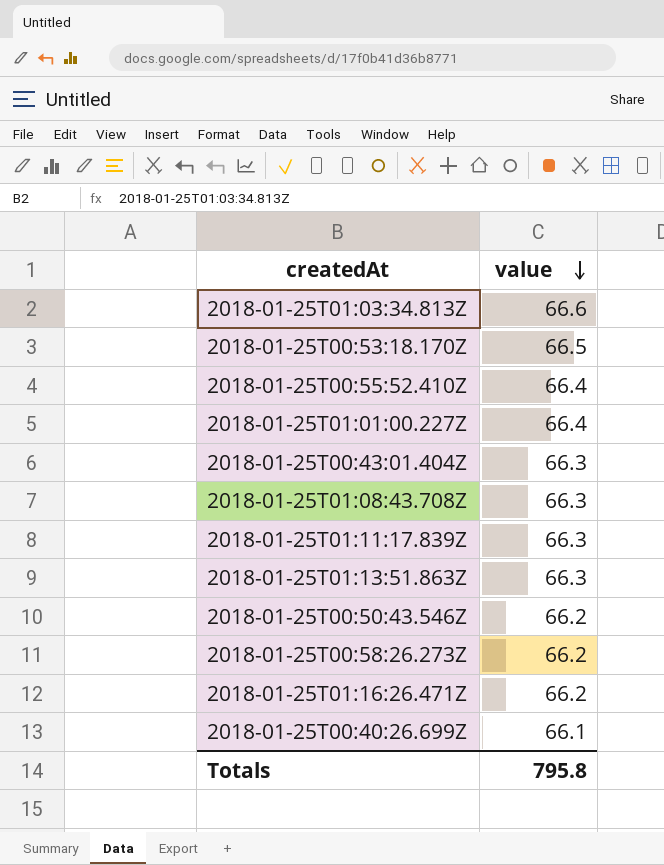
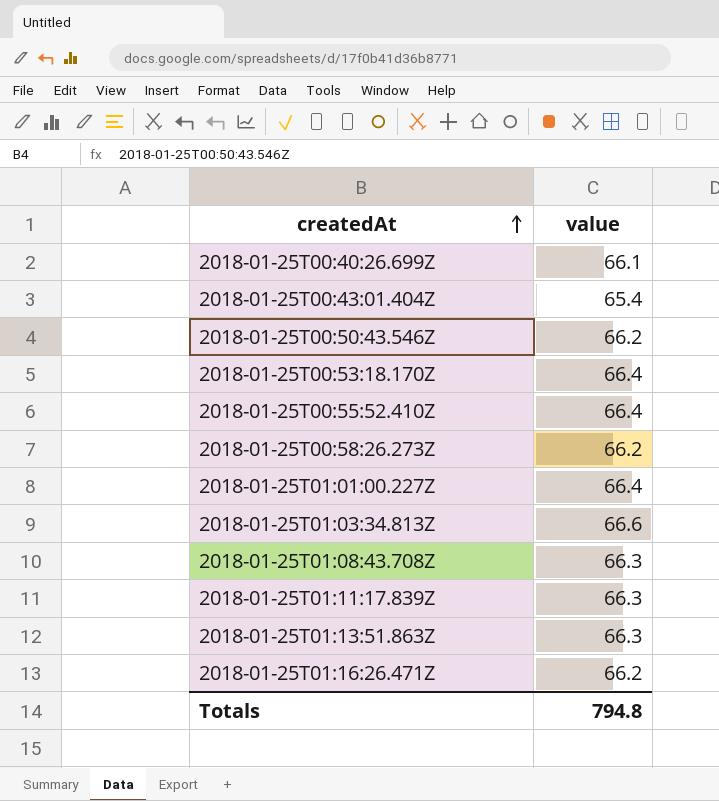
row order: value descending -> createdAt ascending
2018-01-25T00:43:01.404Z | value: 66.3 -> 65.4
2018-01-25T00:53:18.170Z | value: 66.5 -> 66.4
Totals | value: 795.8 -> 794.8

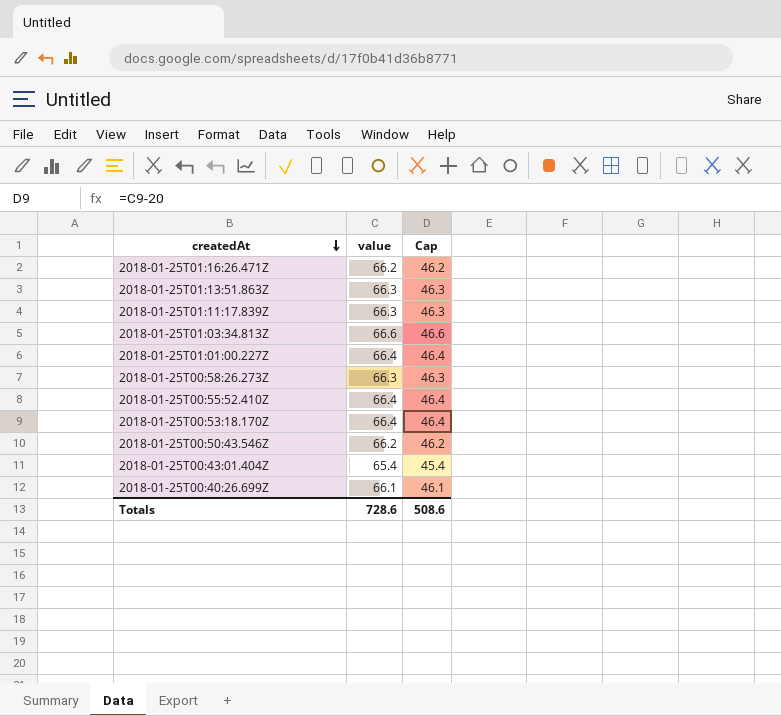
row order: createdAt ascending -> createdAt descending
column Cap | formula: none -> [value] - 20
row 2018-01-25T01:08:43.708Z: 66.3 -> none
2018-01-25T00:58:26.273Z | value: 66.2 -> 66.3
Totals | value: 794.8 -> 728.6

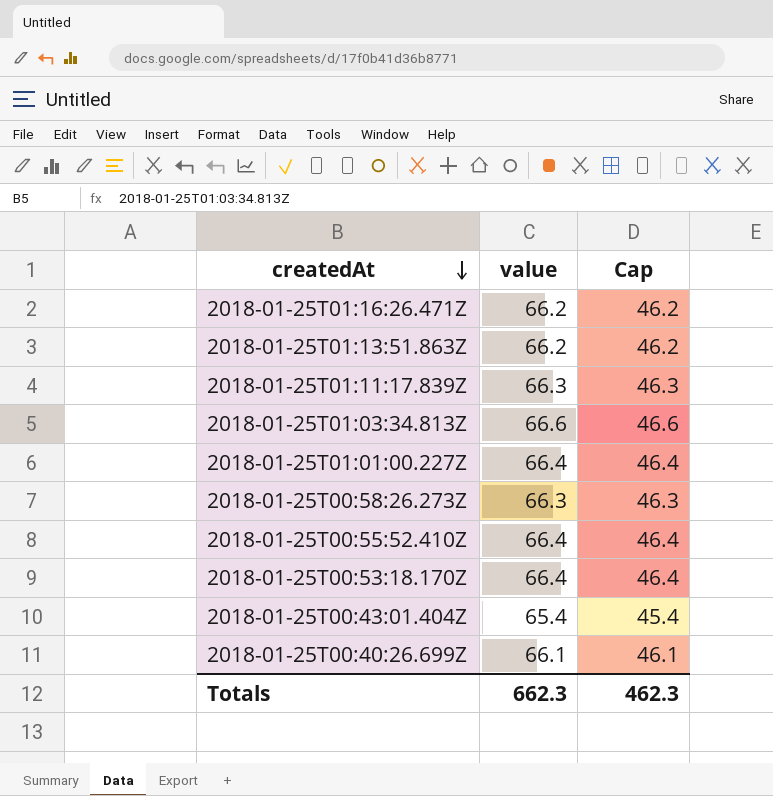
row 2018-01-25T00:50:43.546Z: 66.2 | 46.2 -> none
2018-01-25T01:13:51.863Z | value: 66.3 -> 66.2
2018-01-25T01:13:51.863Z | Cap: 46.3 -> 46.2
Totals | value: 728.6 -> 662.3
Totals | Cap: 508.6 -> 462.3

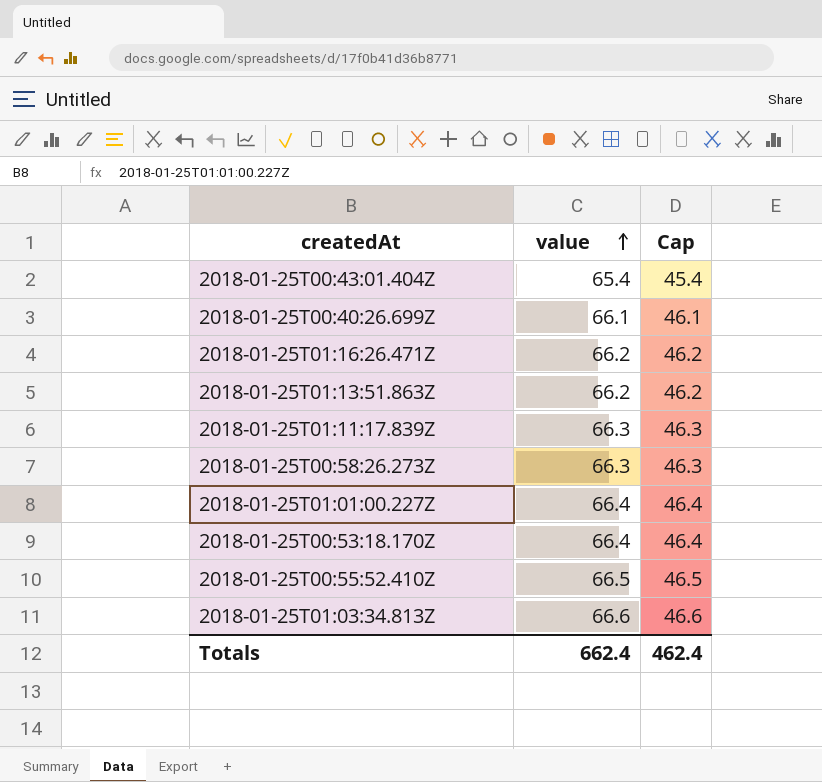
row order: createdAt descending -> value ascending
2018-01-25T00:55:52.410Z | value: 66.4 -> 66.5
2018-01-25T00:55:52.410Z | Cap: 46.4 -> 46.5
Totals | value: 662.3 -> 662.4
Totals | Cap: 462.3 -> 462.4

